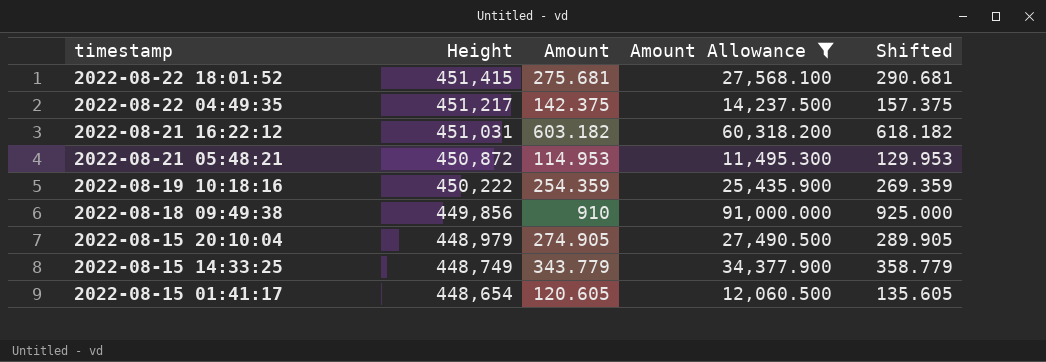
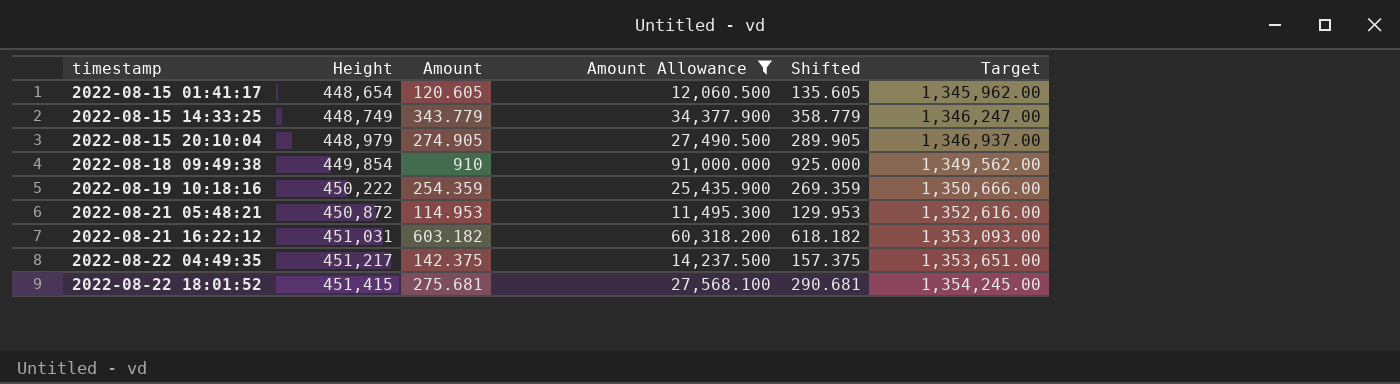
row order: timestamp descending -> timestamp ascending
column Target | formula: none -> [Height] * 3
2022-08-18 09:49:38 | Height: 449,856 -> 449,854

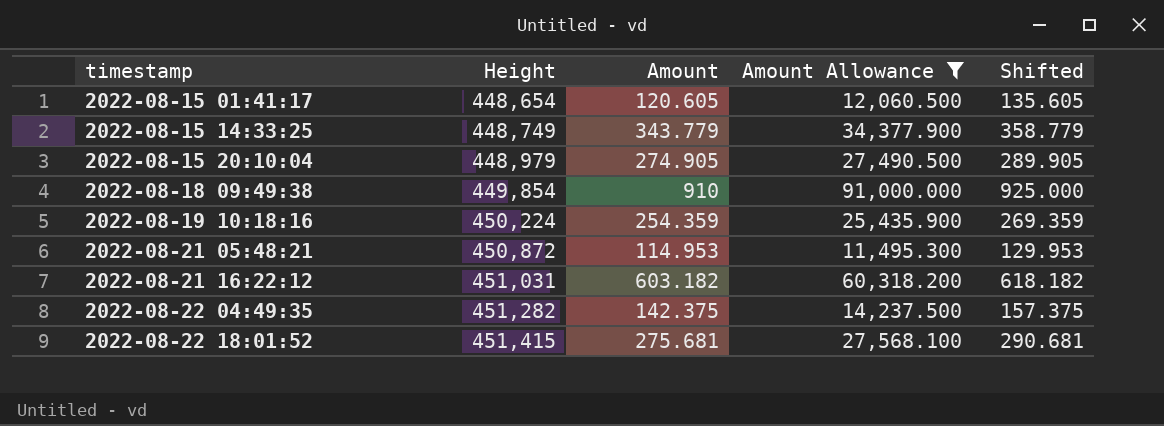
column Target | formula: [Height] * 3 -> none
2022-08-19 10:18:16 | Height: 450,222 -> 450,224
2022-08-22 04:49:35 | Height: 451,217 -> 451,282

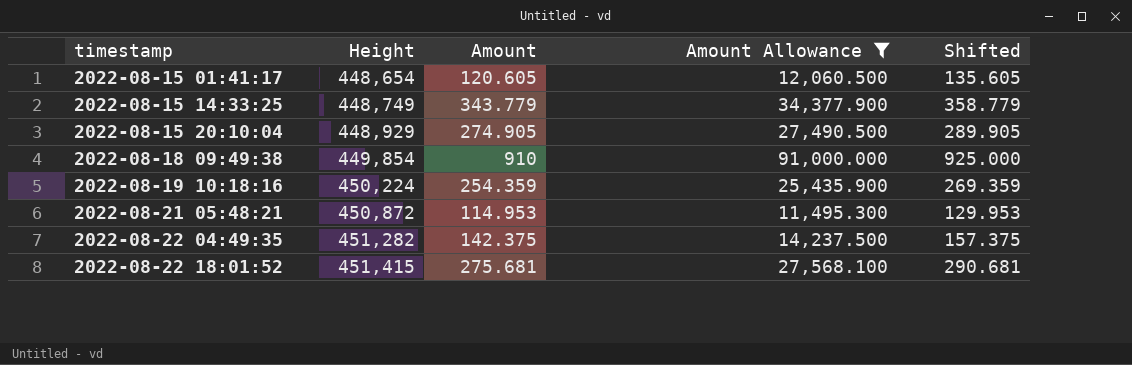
row 2022-08-21 16:22:12: 451,031 | 603.182 | 60,318.200 | 618.182 -> none
2022-08-15 20:10:04 | Height: 448,979 -> 448,929

